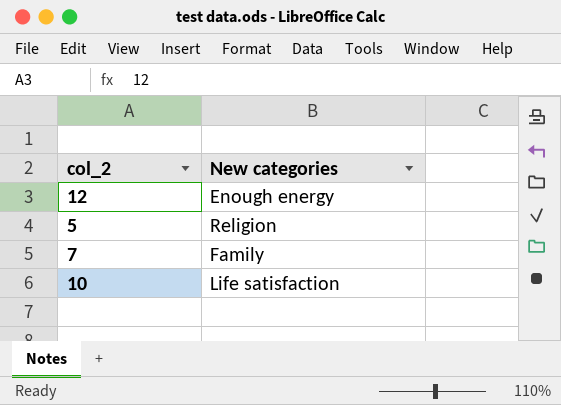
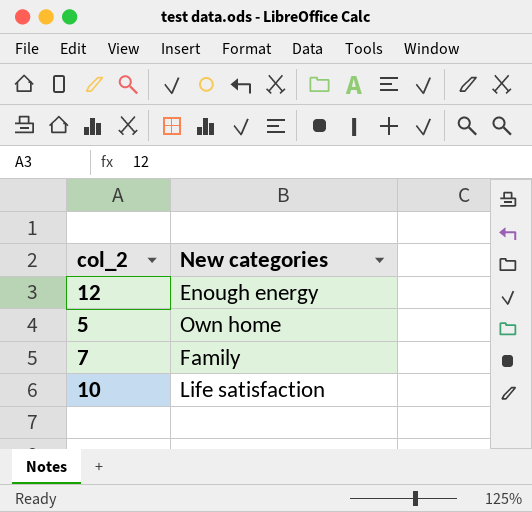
5 | New categories: Religion -> Own home

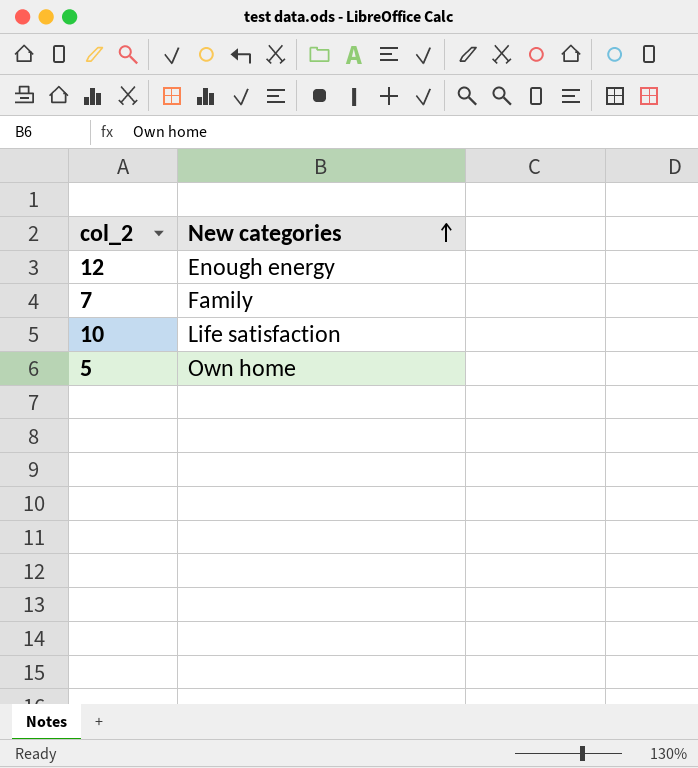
row order: none -> New categories ascending

